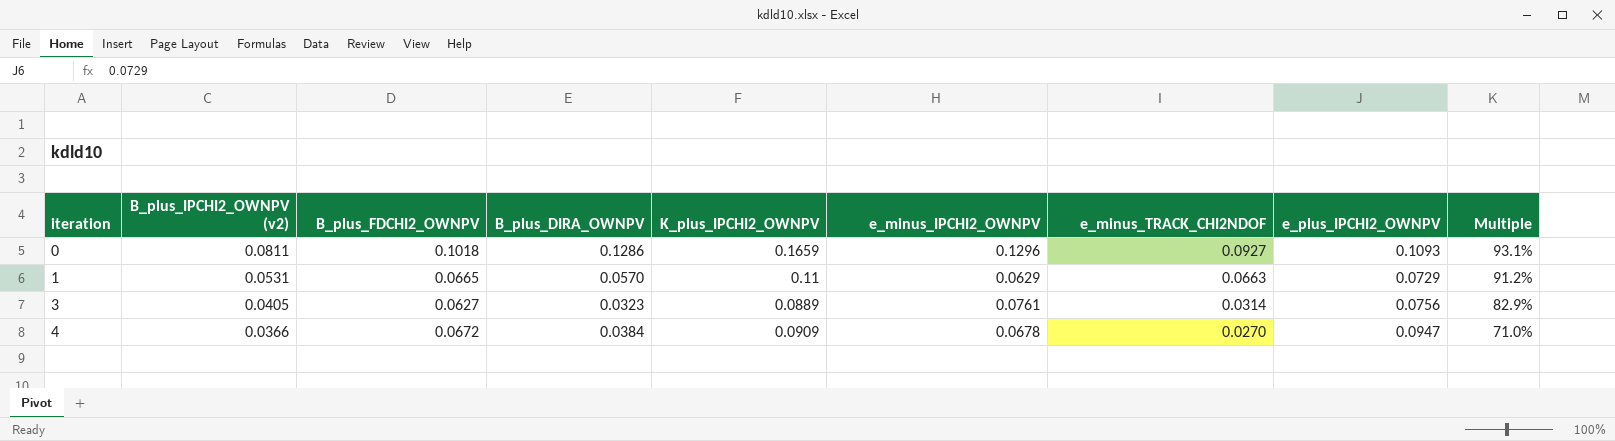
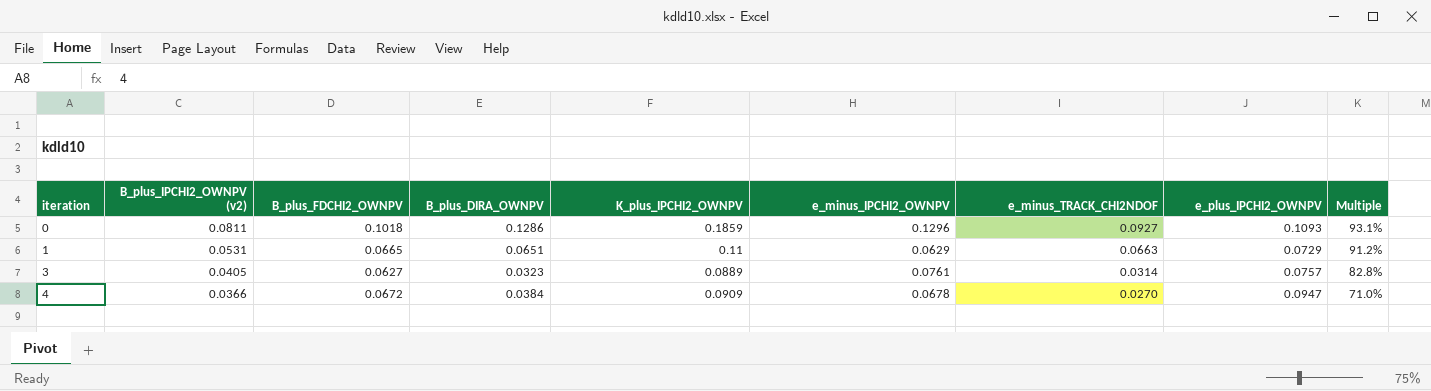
0 | K_plus_IPCHI2_OWNPV: 0.1659 -> 0.1859
1 | B_plus_DIRA_OWNPV: 0.0570 -> 0.0651
3 | e_plus_IPCHI2_OWNPV: 0.0756 -> 0.0757
3 | Multiple: 82.9% -> 82.8%

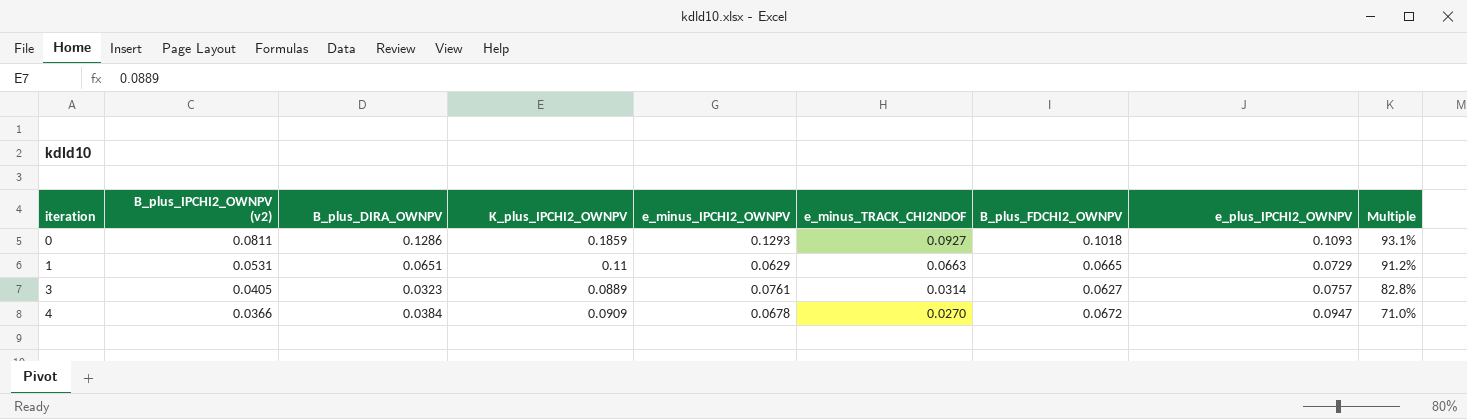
column B_plus_FDCHI2_OWNPV | position: 3 -> 7
0 | e_minus_IPCHI2_OWNPV: 0.1296 -> 0.1293

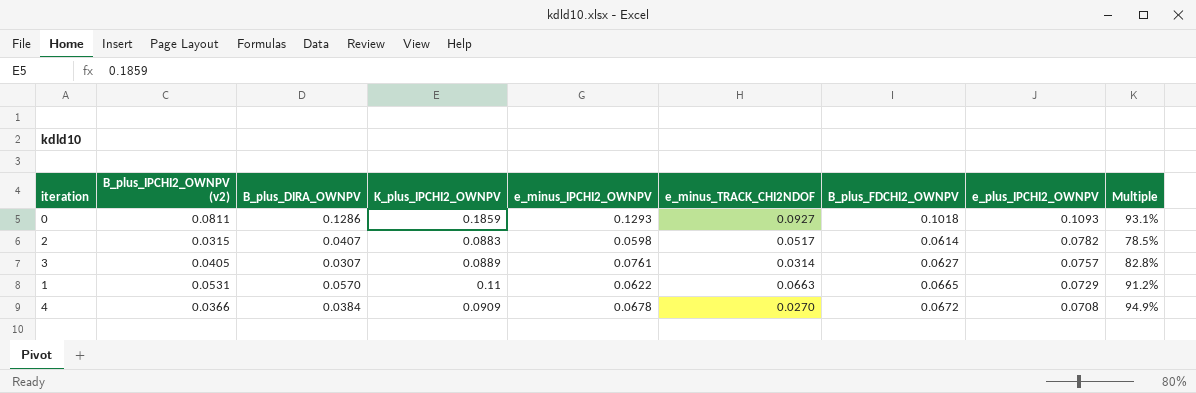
row order: iteration ascending -> e_plus_IPCHI2_OWNPV descending
row 2: none -> 0.0315 | 0.0407 | 0.0883 | 0.0598 | 0.0517 | 0.0614 | 0.0782 | 78.5%
3 | B_plus_DIRA_OWNPV: 0.0323 -> 0.0307
1 | B_plus_DIRA_OWNPV: 0.0651 -> 0.0570
1 | e_minus_IPCHI2_OWNPV: 0.0629 -> 0.0622
4 | e_plus_IPCHI2_OWNPV: 0.0947 -> 0.0708
4 | Multiple: 71.0% -> 94.9%

